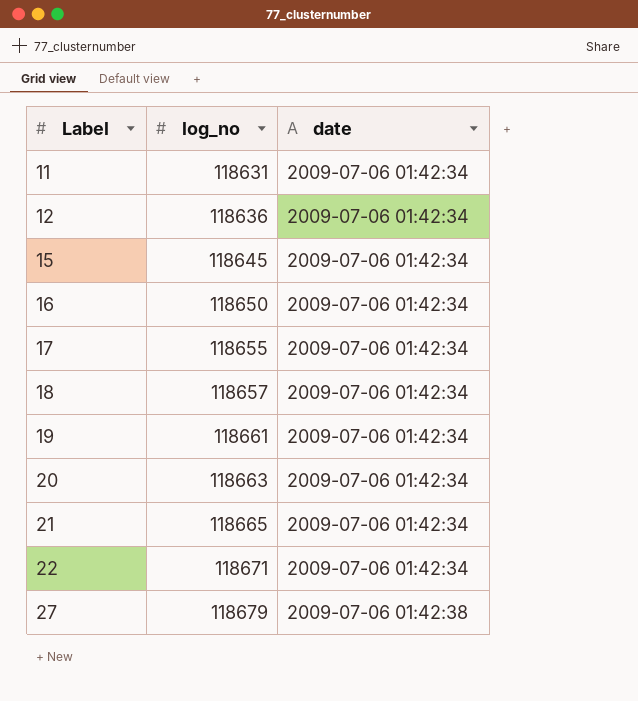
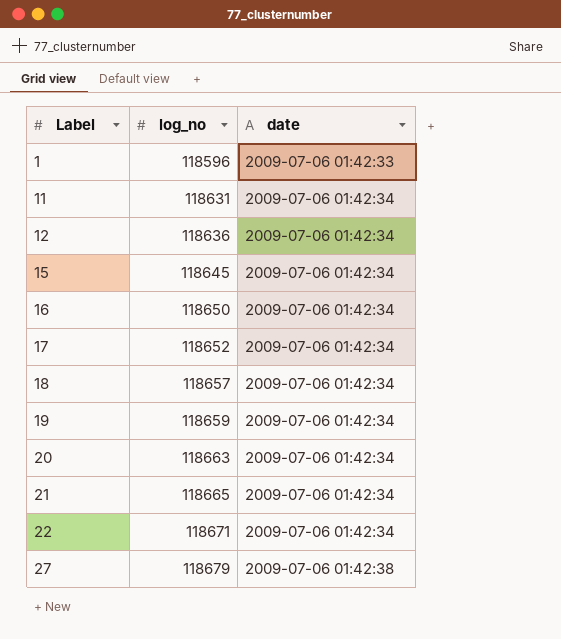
row 1: none -> 118596 | 2009-07-06 01:42:33
17 | log_no: 118655 -> 118652
19 | log_no: 118661 -> 118659

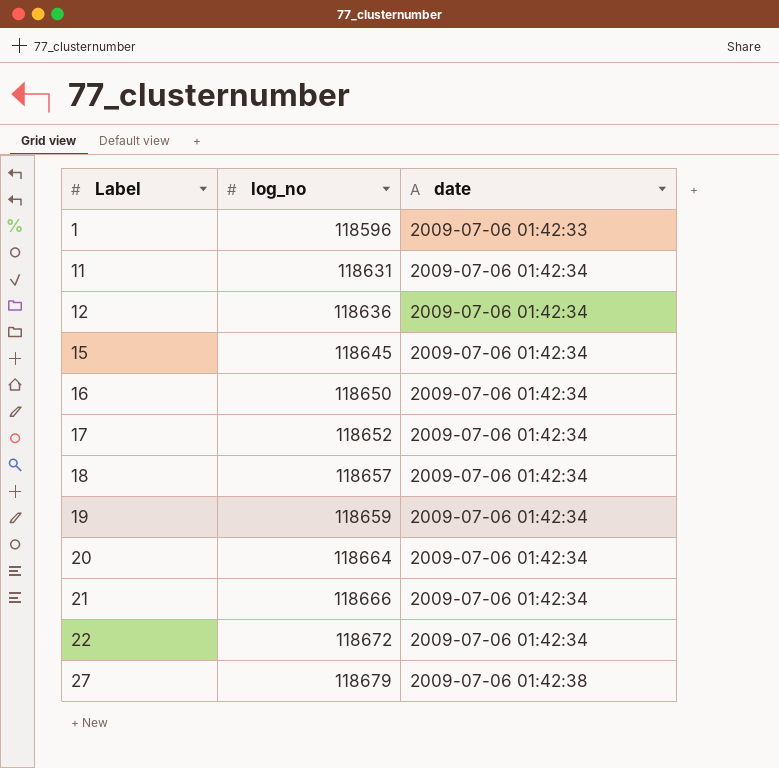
20 | log_no: 118663 -> 118664
21 | log_no: 118665 -> 118666
22 | log_no: 118671 -> 118672

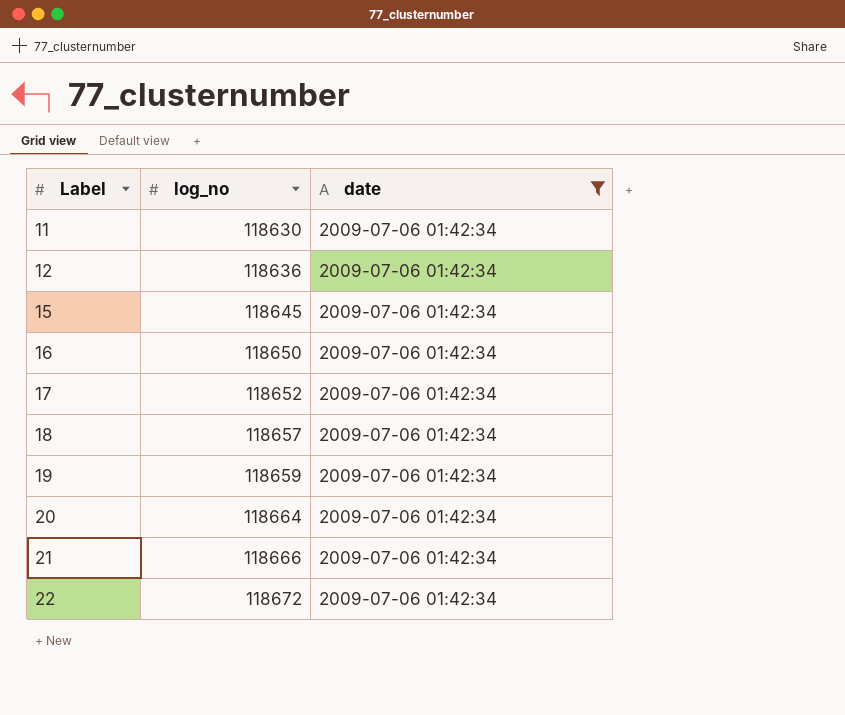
filter: none -> date = 2009-07-06 01:42:34
11 | log_no: 118631 -> 118630

